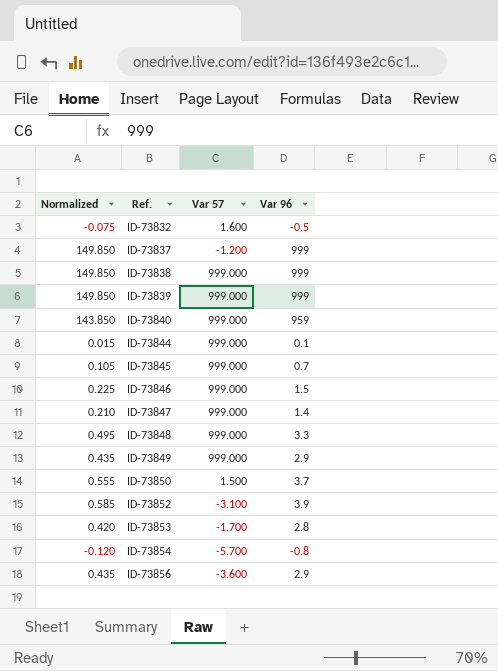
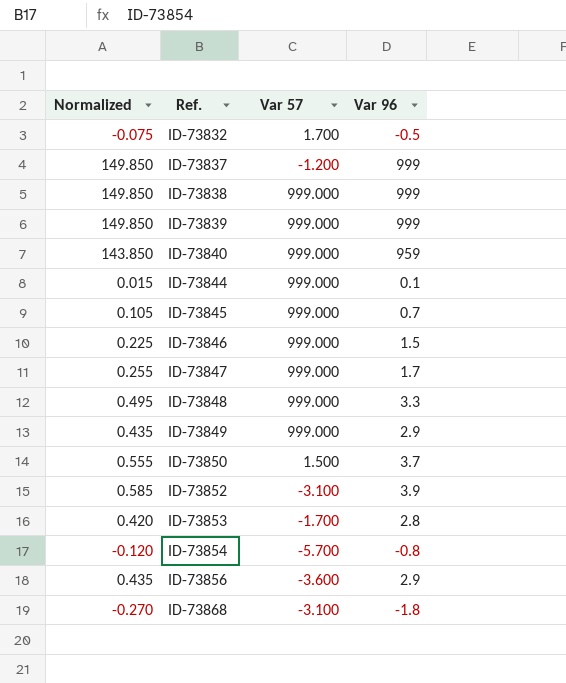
ID-73832 | Var 57: 1.600 -> 1.700
ID-73847 | Normalized: 0.210 -> 0.255
ID-73847 | Var 96: 1.4 -> 1.7
row ID-73868: none -> -0.270 | -3.100 | -1.8

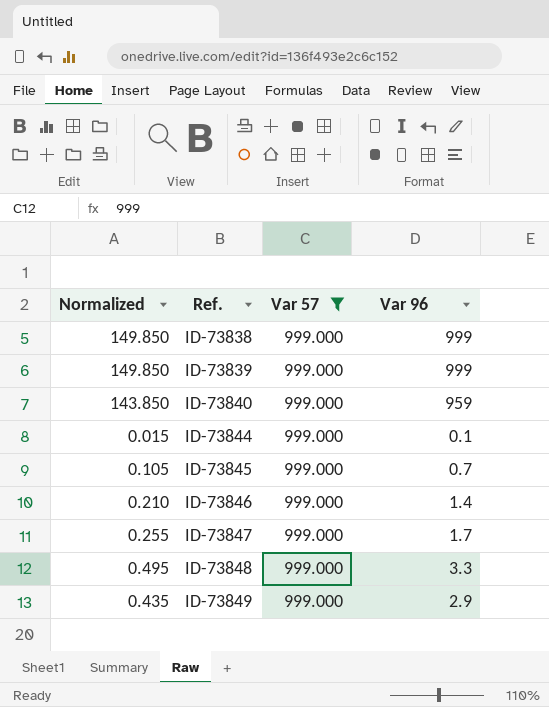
filter: none -> Var 57 = 999.000
ID-73846 | Normalized: 0.225 -> 0.210
ID-73846 | Var 96: 1.5 -> 1.4

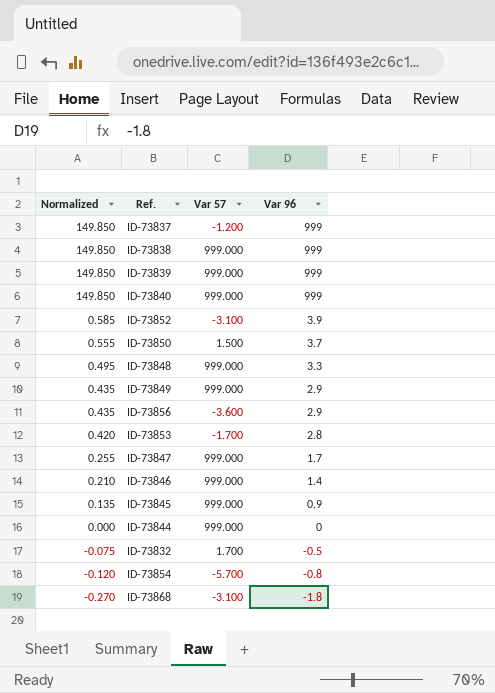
filter: Var 57 = 999.000 -> none
row order: Ref. ascending -> Normalized descending
ID-73840 | Normalized: 143.850 -> 149.850
ID-73840 | Var 96: 959 -> 999
ID-73845 | Normalized: 0.105 -> 0.135
ID-73845 | Var 96: 0.7 -> 0.9
ID-73844 | Normalized: 0.015 -> 0.000
ID-73844 | Var 96: 0.1 -> 0

